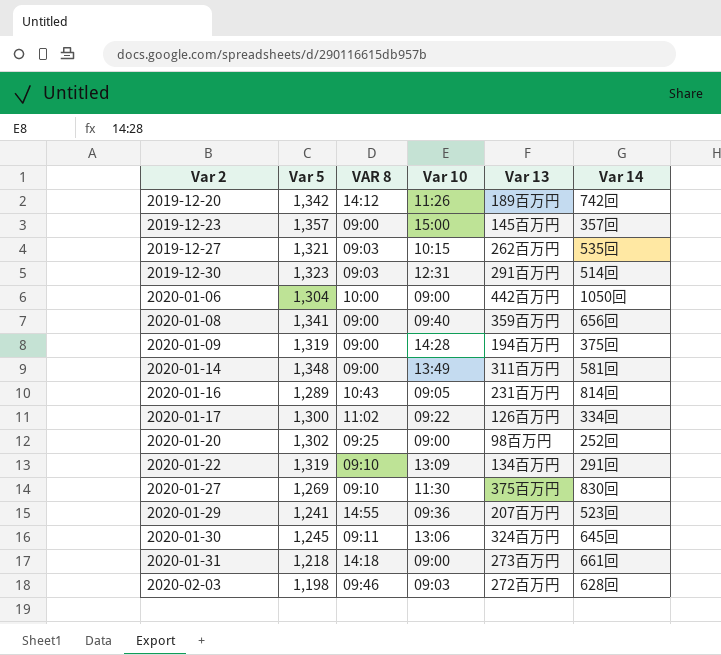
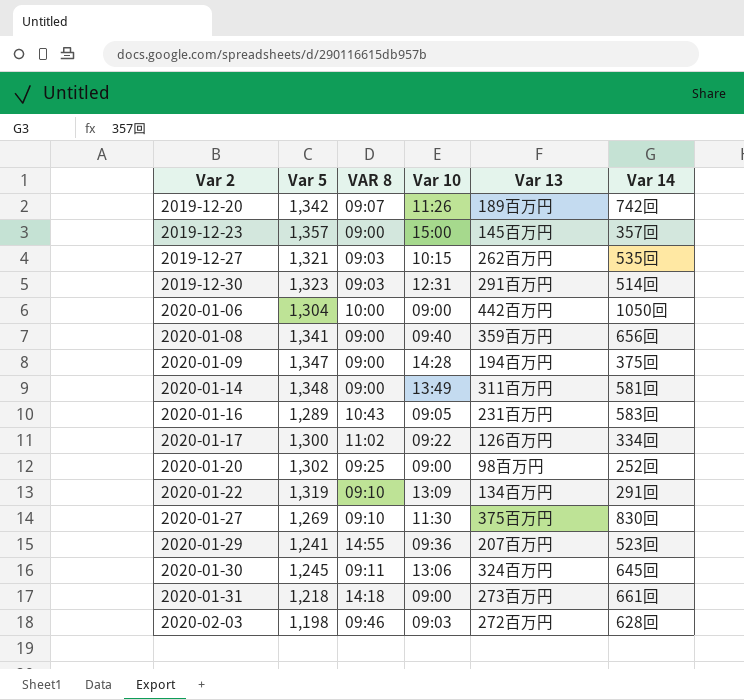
2019-12-20 | VAR 8: 14:12 -> 09:07
2020-01-09 | Var 5: 1,319 -> 1,347
2020-01-16 | Var 14: 814回 -> 583回

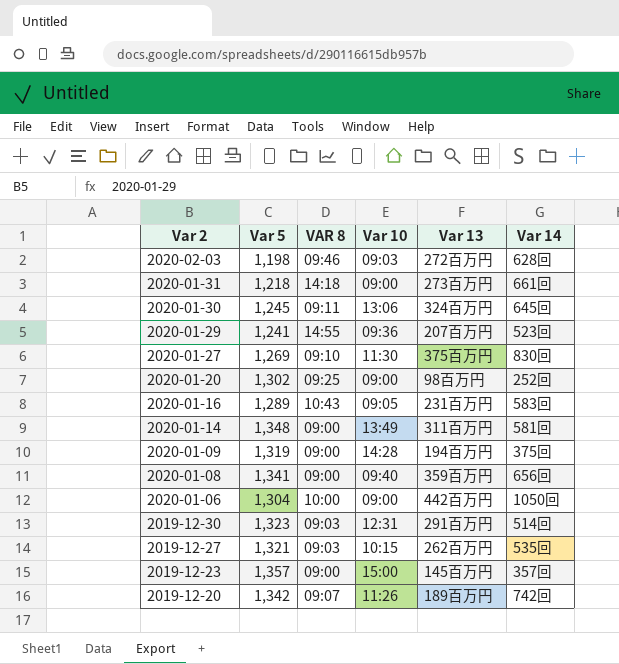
row order: Var 2 ascending -> Var 2 descending
row 2020-01-17: 1,300 | 11:02 | 09:22 | 126百万円 | 334回 -> none
row 2020-01-22: 1,319 | 09:10 | 13:09 | 134百万円 | 291回 -> none
2020-01-09 | Var 5: 1,347 -> 1,319

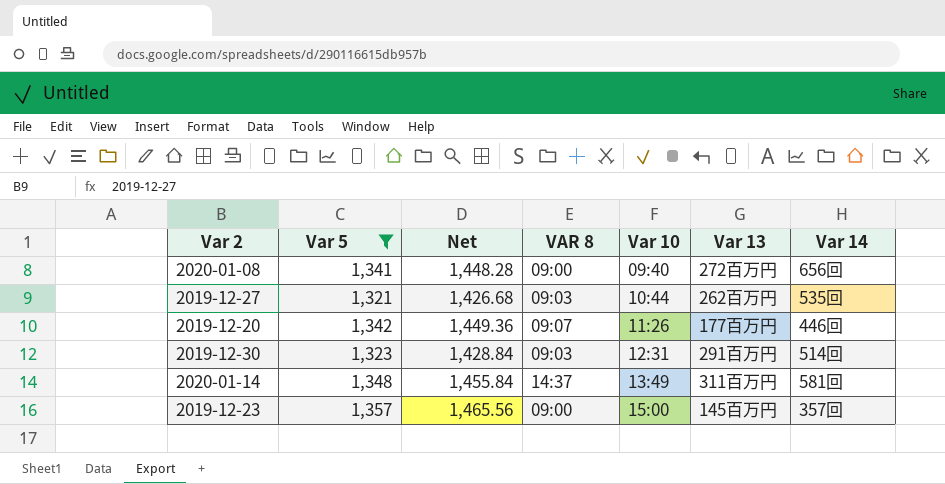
filter: none -> Var 5 >= 1,321
row order: Var 2 descending -> Var 10 ascending
column Net | formula: none -> [Var 5] * 1.08
2020-01-08 | Var 13: 359百万円 -> 272百万円
2019-12-27 | Var 10: 10:15 -> 10:44
2019-12-20 | Var 13: 189百万円 -> 177百万円
2019-12-20 | Var 14: 742回 -> 446回
2020-01-14 | VAR 8: 09:00 -> 14:37

